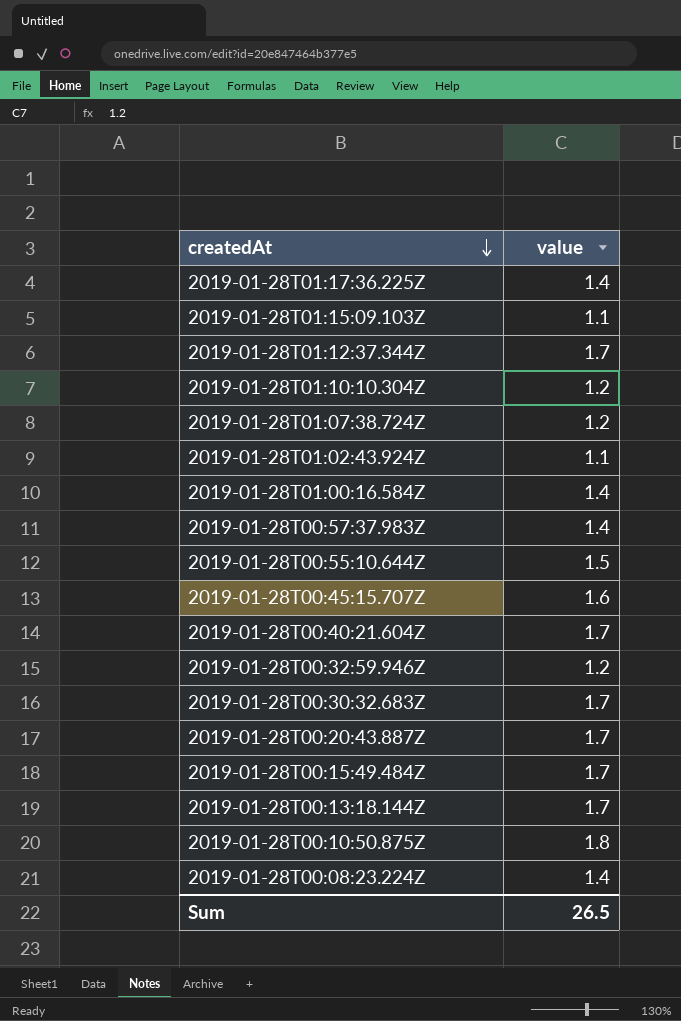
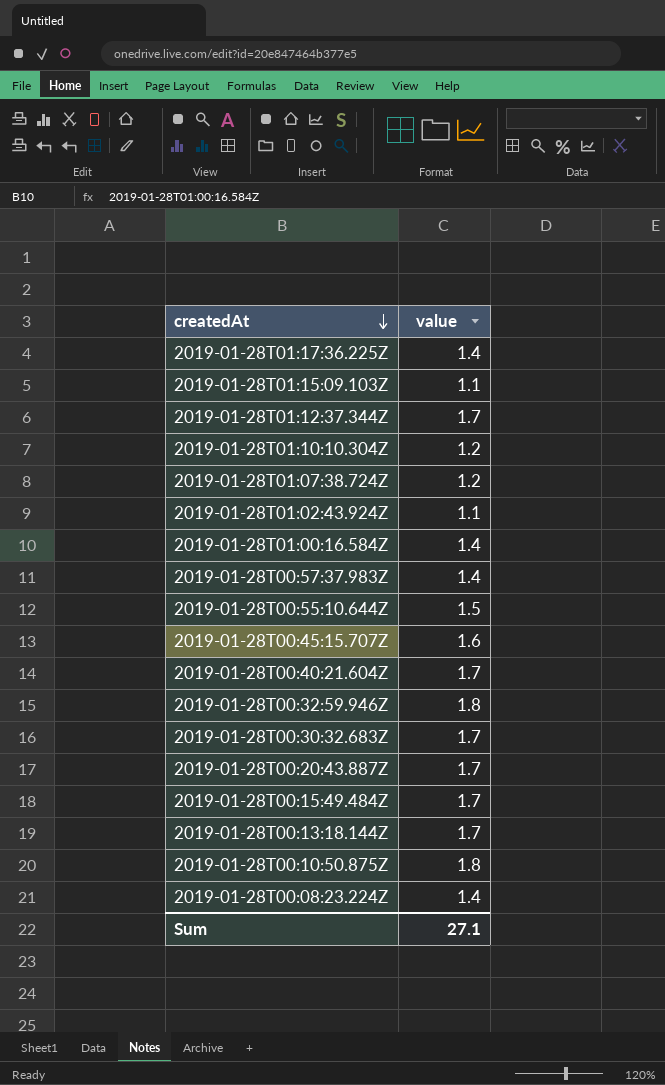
2019-01-28T00:32:59.946Z | value: 1.2 -> 1.8
Sum | value: 26.5 -> 27.1

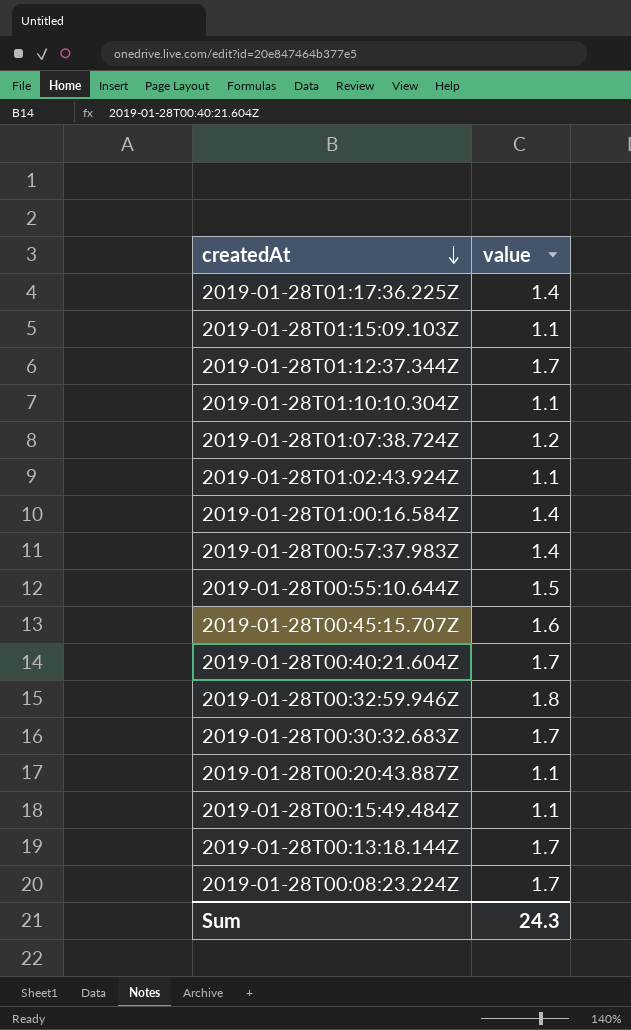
row 2019-01-28T00:10:50.875Z: 1.8 -> none
2019-01-28T01:10:10.304Z | value: 1.2 -> 1.1
2019-01-28T00:20:43.887Z | value: 1.7 -> 1.1
2019-01-28T00:15:49.484Z | value: 1.7 -> 1.1
2019-01-28T00:08:23.224Z | value: 1.4 -> 1.7
Sum | value: 27.1 -> 24.3

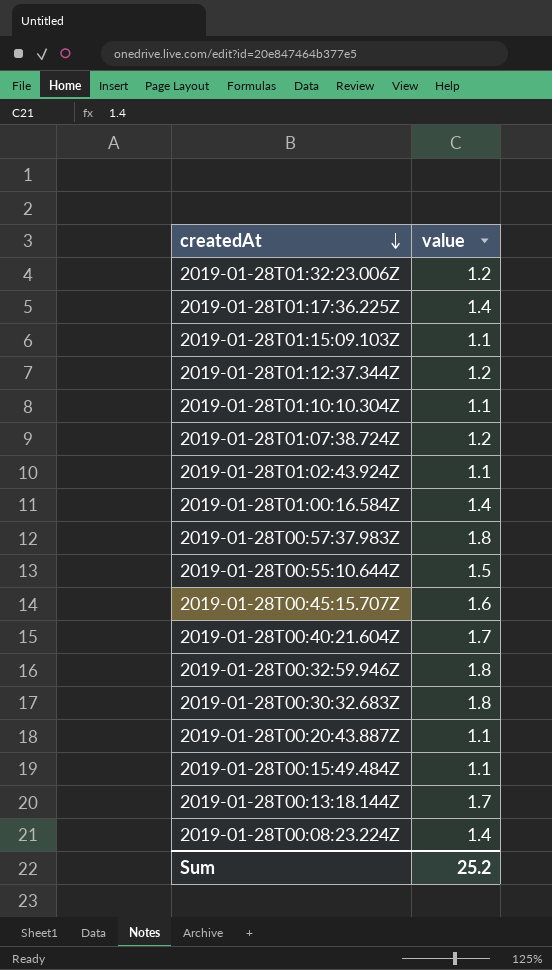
row 2019-01-28T01:32:23.006Z: none -> 1.2
2019-01-28T01:12:37.344Z | value: 1.7 -> 1.2
2019-01-28T00:57:37.983Z | value: 1.4 -> 1.8
2019-01-28T00:30:32.683Z | value: 1.7 -> 1.8
2019-01-28T00:08:23.224Z | value: 1.7 -> 1.4
Sum | value: 24.3 -> 25.2

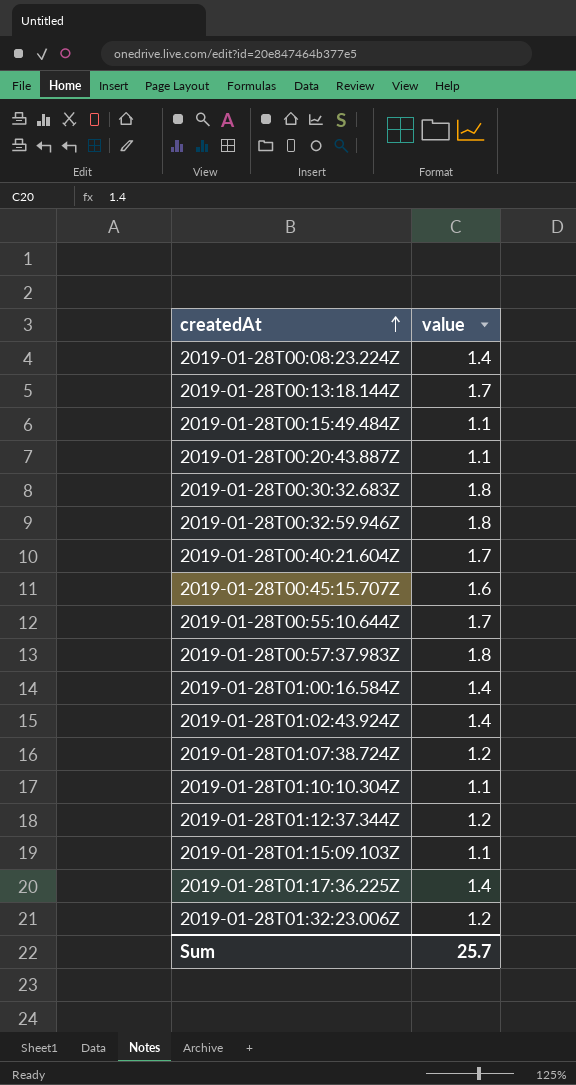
row order: createdAt descending -> createdAt ascending
2019-01-28T00:55:10.644Z | value: 1.5 -> 1.7
2019-01-28T01:02:43.924Z | value: 1.1 -> 1.4
Sum | value: 25.2 -> 25.7

